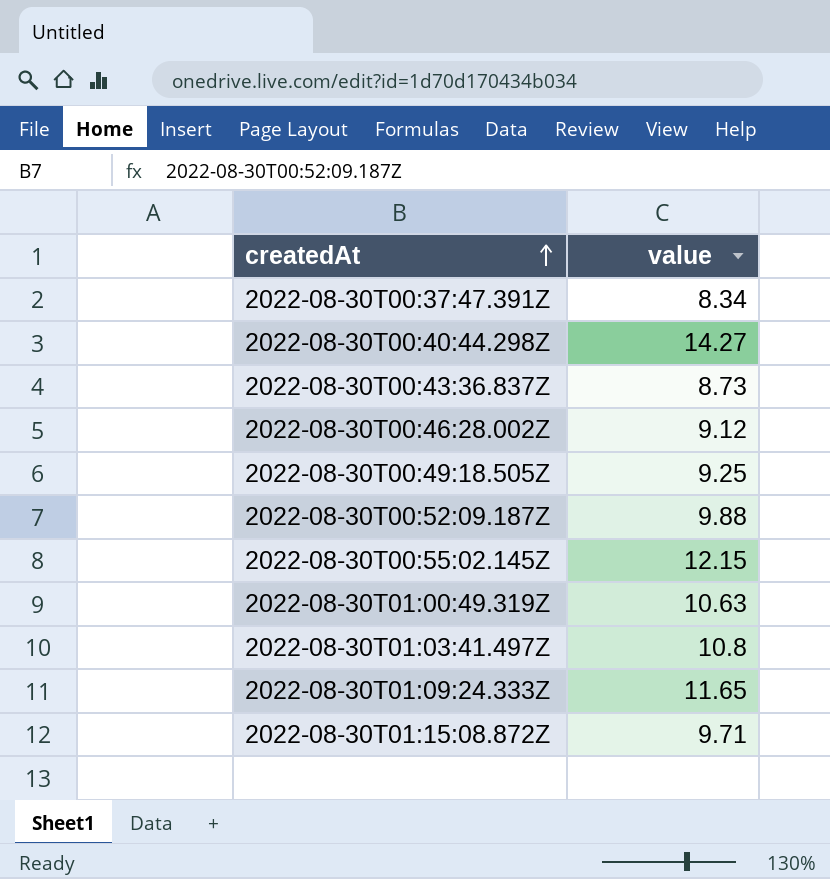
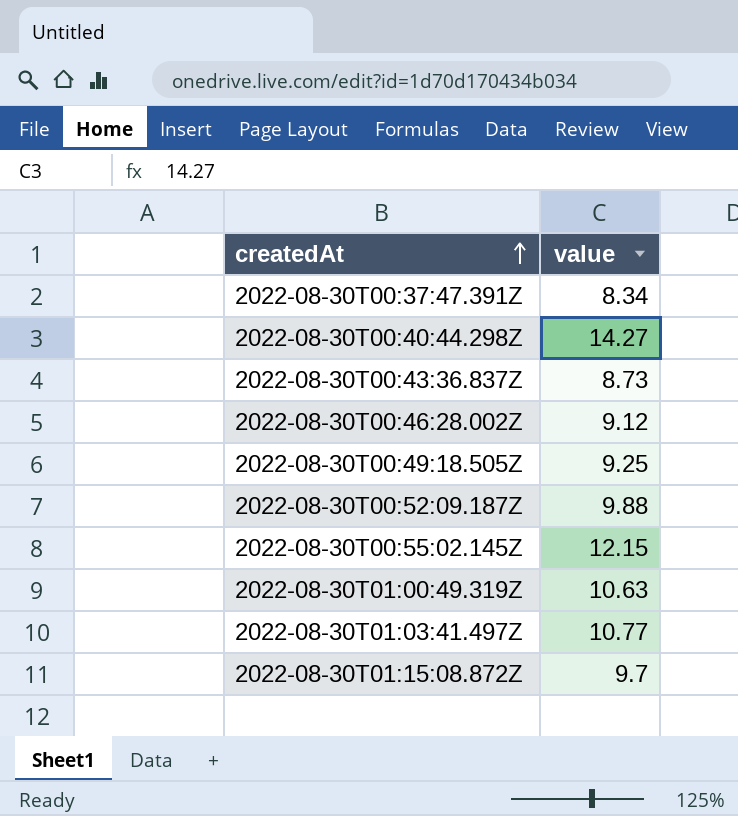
row 2022-08-30T01:09:24.333Z: 11.65 -> none
2022-08-30T01:03:41.497Z | value: 10.8 -> 10.77
2022-08-30T01:15:08.872Z | value: 9.71 -> 9.7

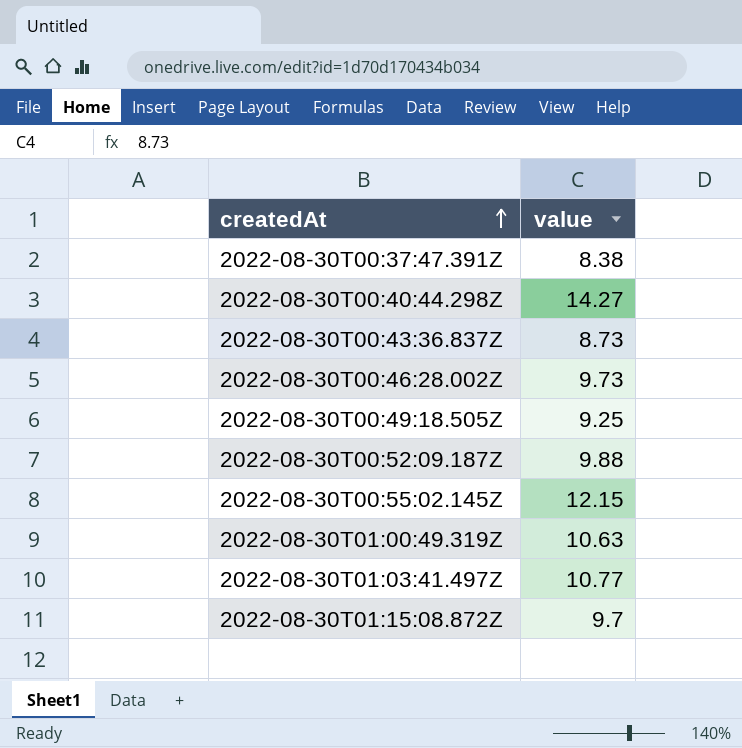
2022-08-30T00:37:47.391Z | value: 8.34 -> 8.38
2022-08-30T00:46:28.002Z | value: 9.12 -> 9.73

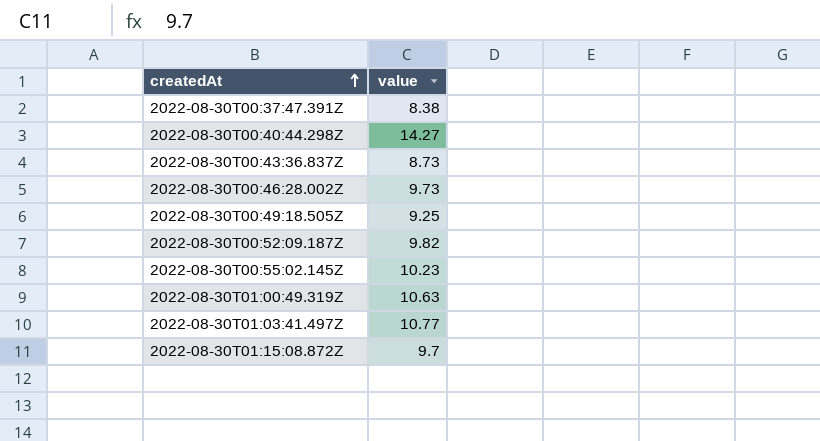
2022-08-30T00:52:09.187Z | value: 9.88 -> 9.82
2022-08-30T00:55:02.145Z | value: 12.15 -> 10.23

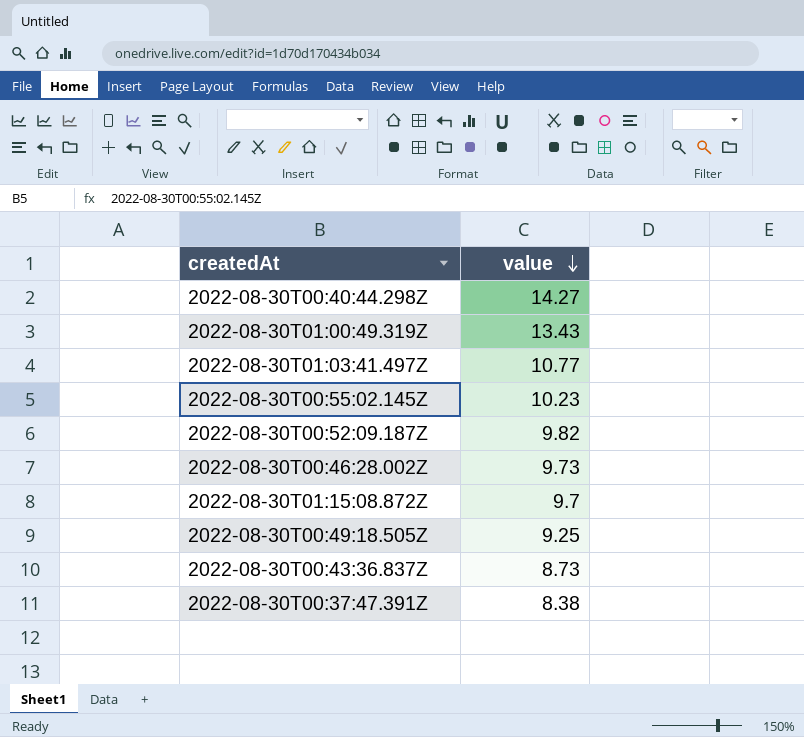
row order: createdAt ascending -> value descending
2022-08-30T01:00:49.319Z | value: 10.63 -> 13.43

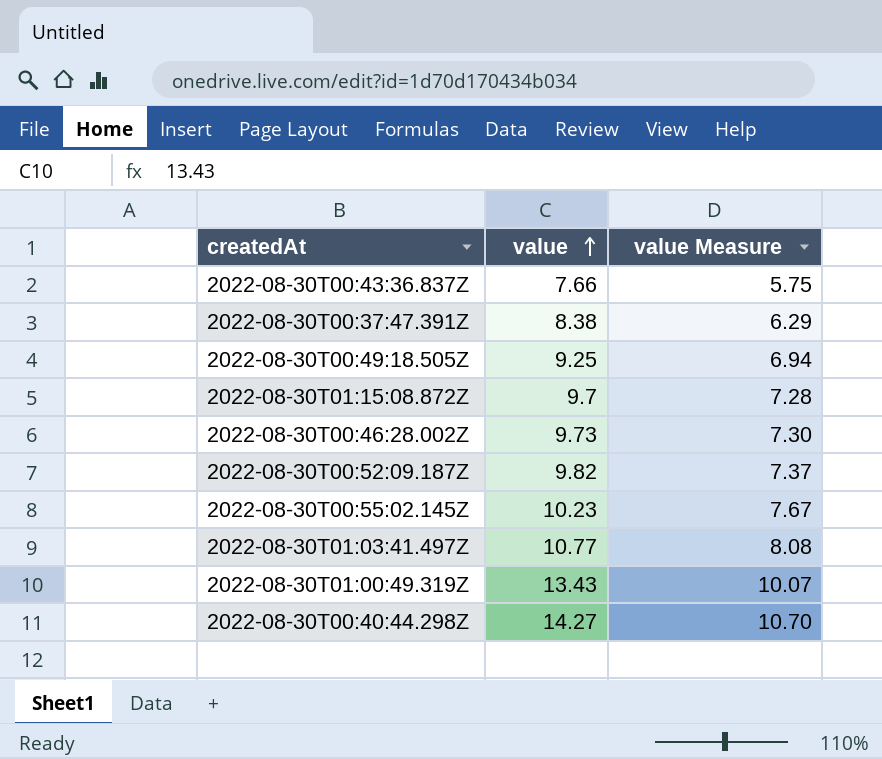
row order: value descending -> value ascending
column value Measure | formula: none -> [value] * 0.75
2022-08-30T00:43:36.837Z | value: 8.73 -> 7.66

